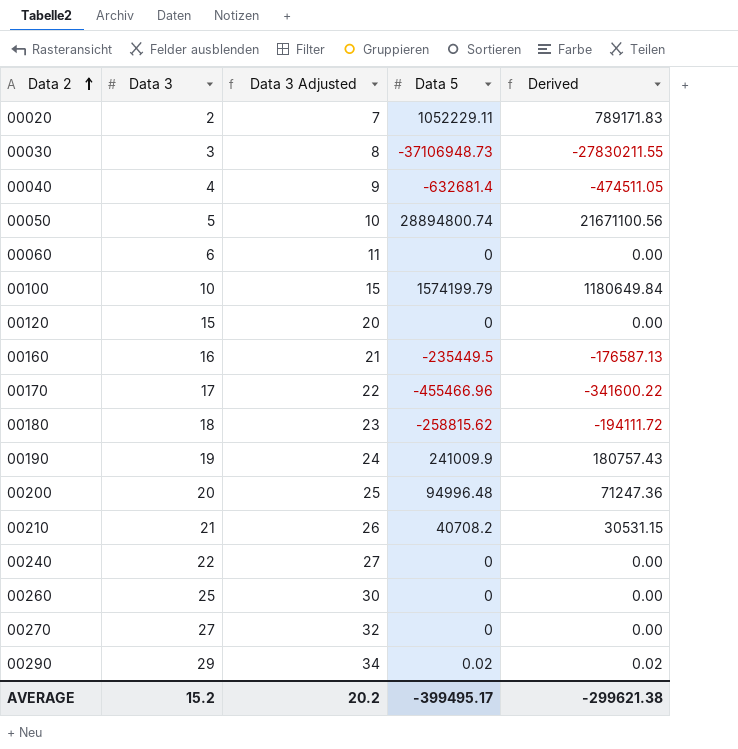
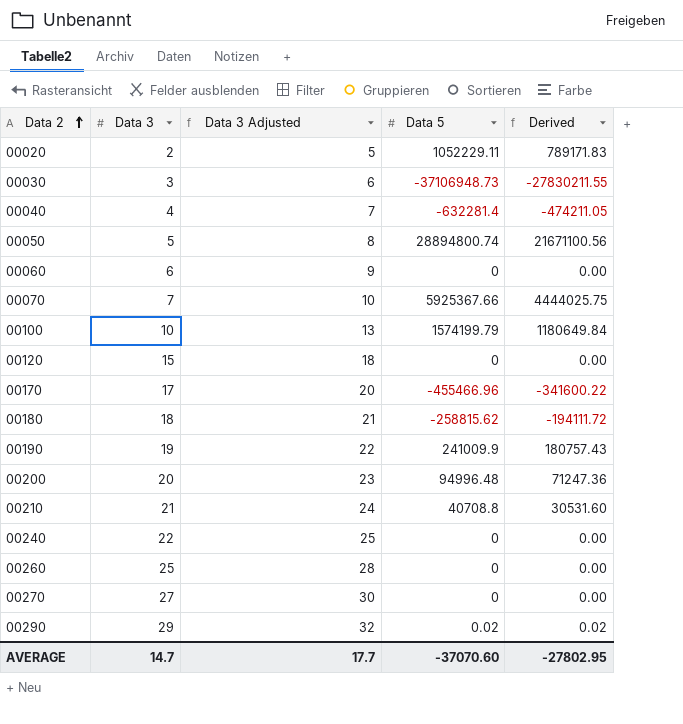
column Data 3 Adjusted | formula: [Data 3] + 5 -> [Data 3] + 3
row 00160: 16 | 21 | -235449.5 | -176587.13 -> none
00040 | Data 5: -632681.4 -> -632281.4
00040 | Derived: -474511.05 -> -474211.05
row 00070: none -> 7 | 10 | 5925367.66 | 4444025.75
00210 | Data 5: 40708.2 -> 40708.8
00210 | Derived: 30531.15 -> 30531.60
AVERAGE | Data 3: 15.2 -> 14.7
AVERAGE | Data 3 Adjusted: 20.2 -> 17.7
AVERAGE | Data 5: -399495.17 -> -37070.60
AVERAGE | Derived: -299621.38 -> -27802.95

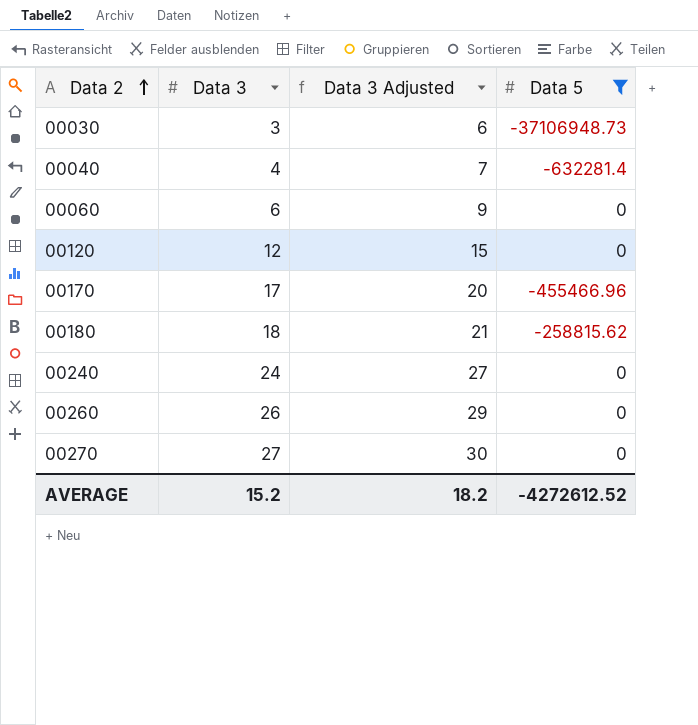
filter: none -> Data 5 <= 0
column Derived | formula: [Data 5] * 0.75 -> none
00120 | Data 3: 15 -> 12
00120 | Data 3 Adjusted: 18 -> 15
00240 | Data 3: 22 -> 24
00240 | Data 3 Adjusted: 25 -> 27
00260 | Data 3: 25 -> 26
00260 | Data 3 Adjusted: 28 -> 29
AVERAGE | Data 3: 14.7 -> 15.2
AVERAGE | Data 3 Adjusted: 17.7 -> 18.2
AVERAGE | Data 5: -37070.60 -> -4272612.52

